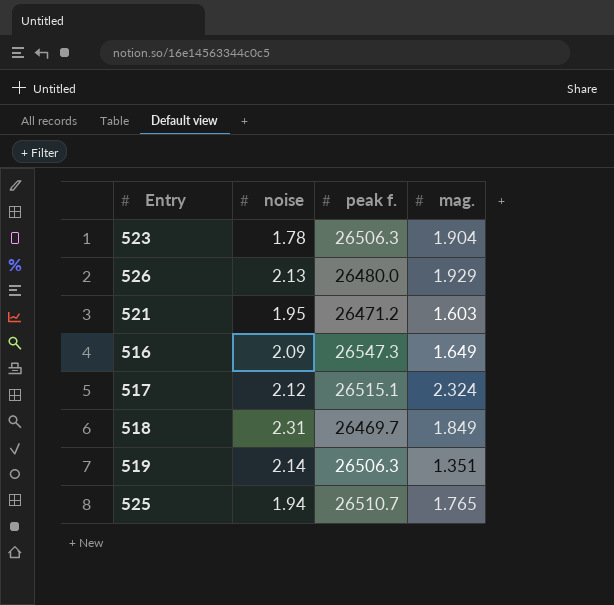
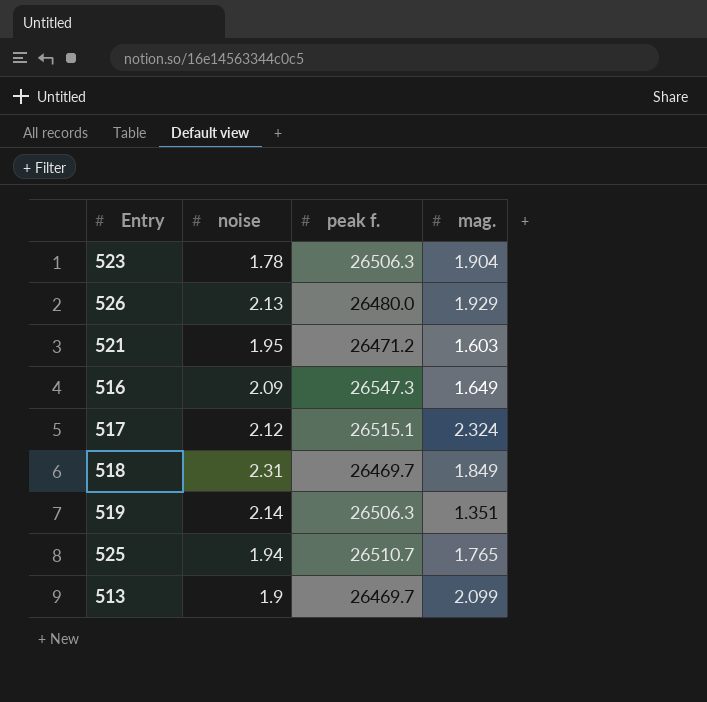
row 513: none -> 1.9 | 26469.7 | 2.099

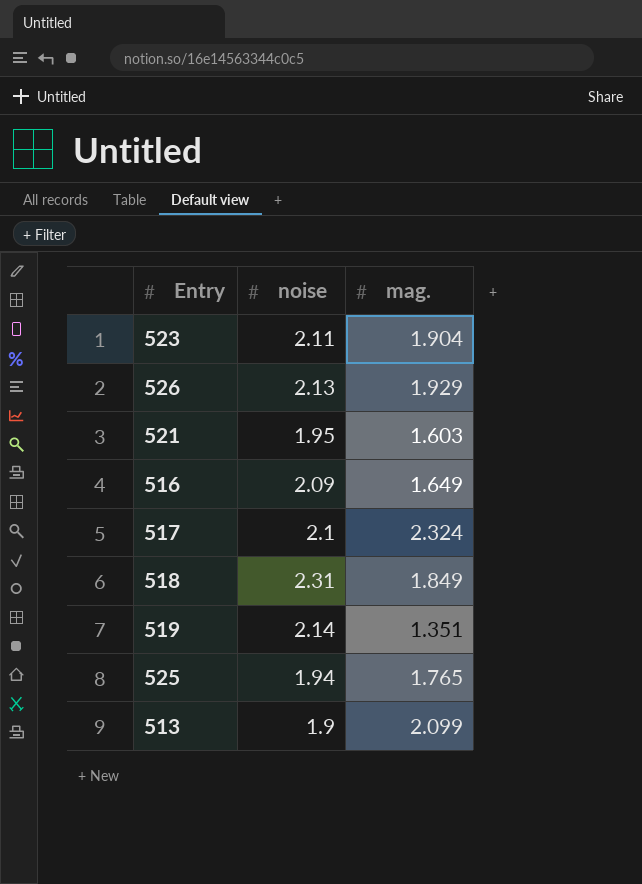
column peak f. | position: 3 -> none
523 | noise: 1.78 -> 2.11
517 | noise: 2.12 -> 2.1

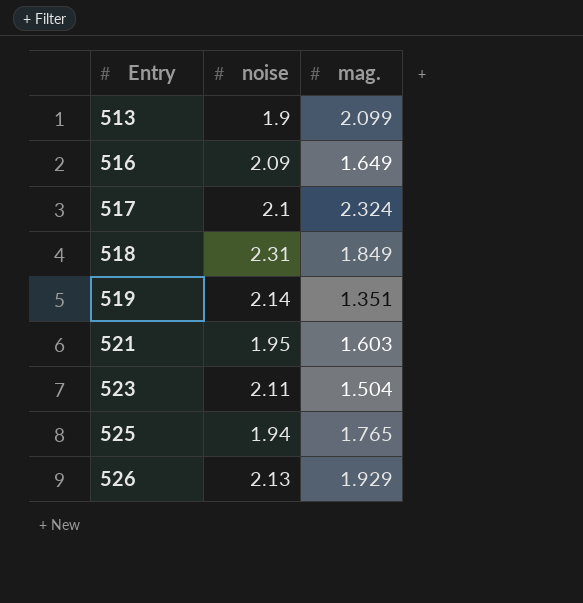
row order: none -> Entry ascending
523 | mag.: 1.904 -> 1.504

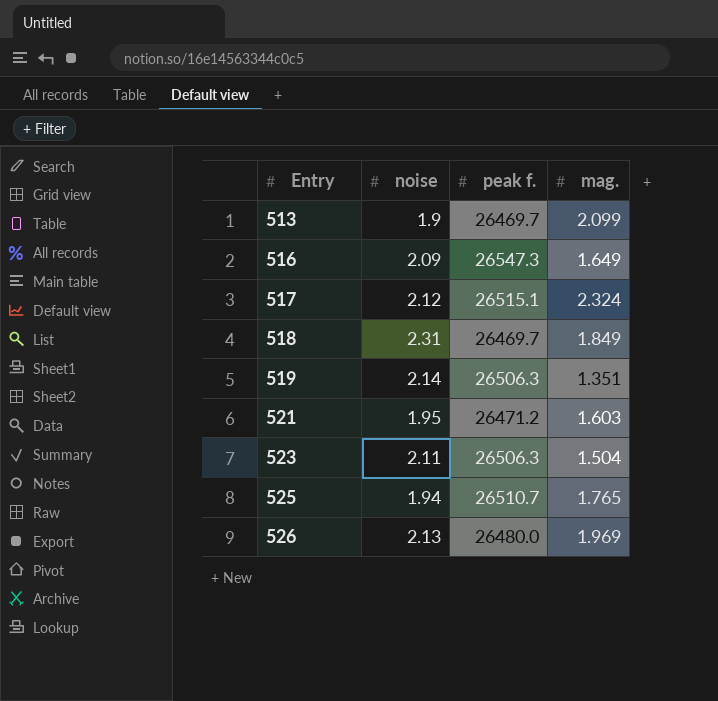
column peak f. | position: none -> 3
517 | noise: 2.1 -> 2.12
526 | mag.: 1.929 -> 1.969

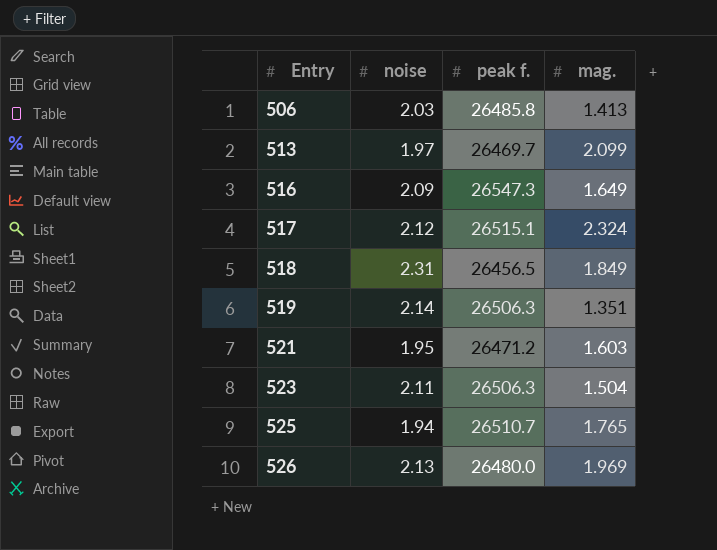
row 506: none -> 2.03 | 26485.8 | 1.413
513 | noise: 1.9 -> 1.97
518 | peak f.: 26469.7 -> 26456.5

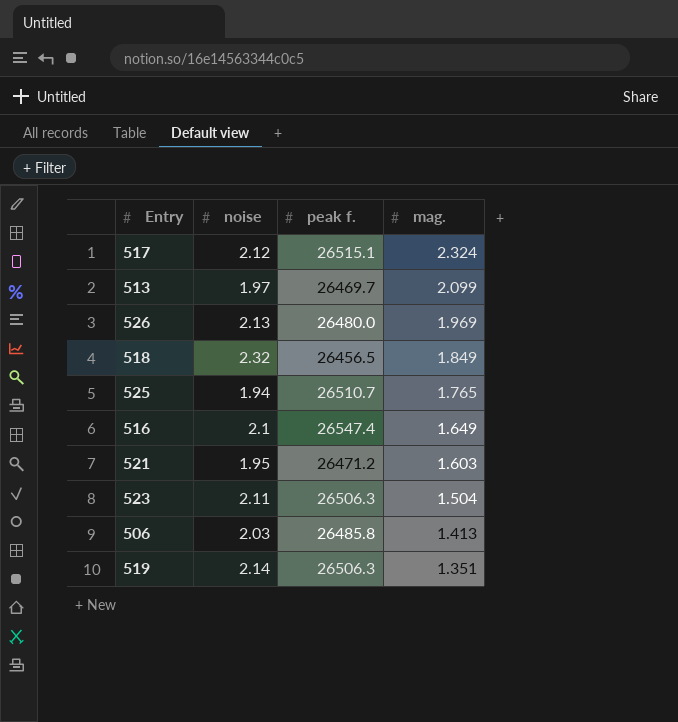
row order: Entry ascending -> mag. descending
518 | noise: 2.31 -> 2.32
516 | noise: 2.09 -> 2.1
516 | peak f.: 26547.3 -> 26547.4

